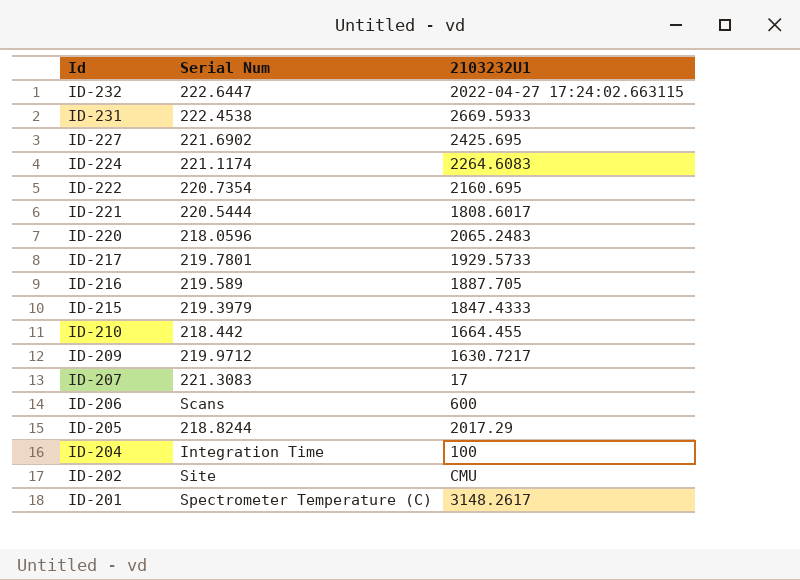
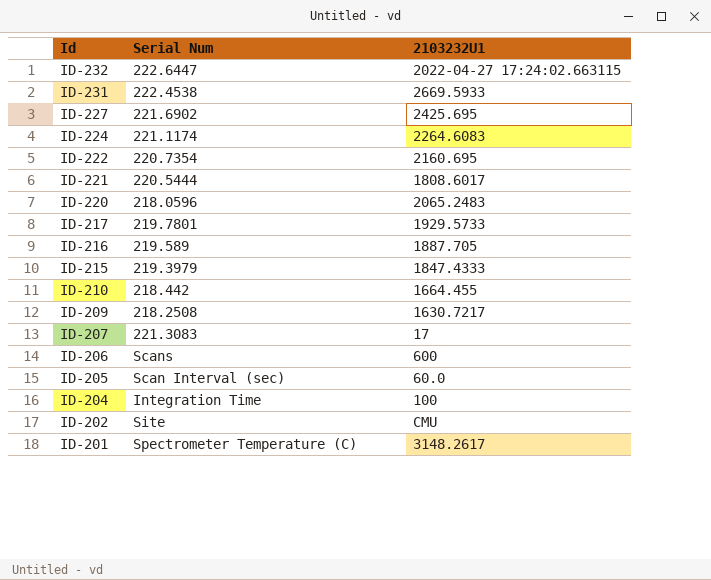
ID-209 | Serial Num: 219.9712 -> 218.2508
ID-205 | Serial Num: 218.8244 -> Scan Interval (sec)
ID-205 | 2103232U1: 2017.29 -> 60.0

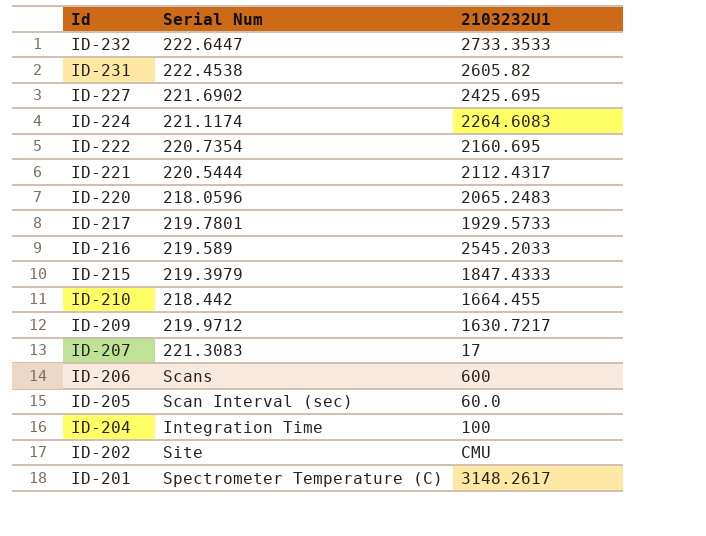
ID-232 | 2103232U1: 2022-04-27 17:24:02.663115 -> 2733.3533
ID-231 | 2103232U1: 2669.5933 -> 2605.82
ID-221 | 2103232U1: 1808.6017 -> 2112.4317
ID-216 | 2103232U1: 1887.705 -> 2545.2033
ID-209 | Serial Num: 218.2508 -> 219.9712

